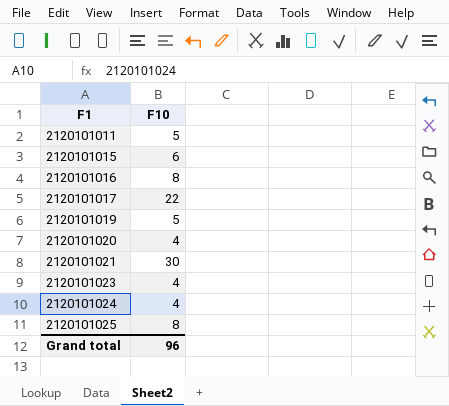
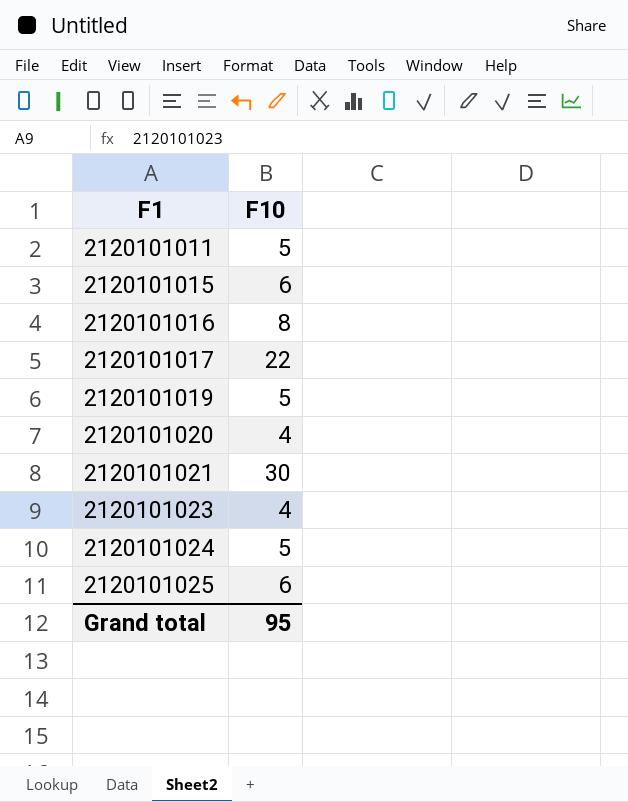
2120101024 | F10: 4 -> 5
2120101025 | F10: 8 -> 6
Grand total | F10: 96 -> 95

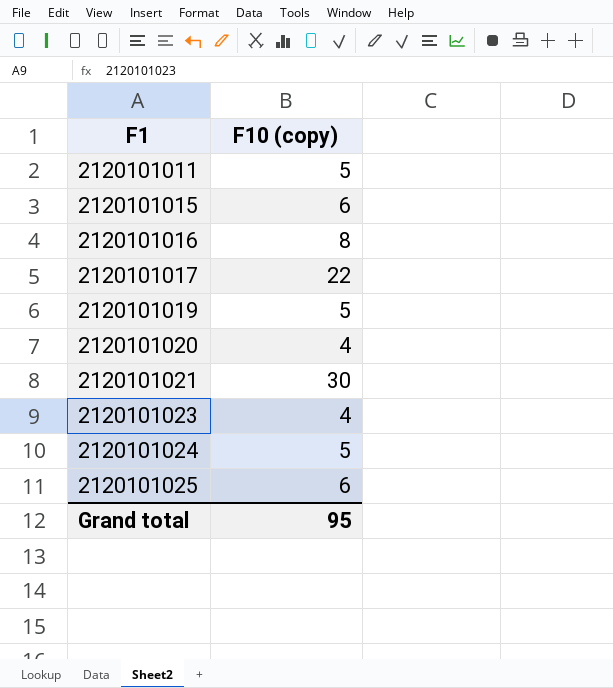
column name: F10 -> F10 (copy)

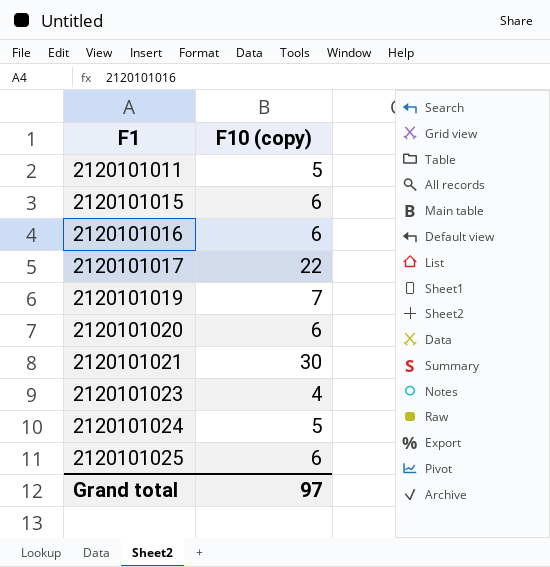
2120101016 | F10 (copy): 8 -> 6
2120101019 | F10 (copy): 5 -> 7
2120101020 | F10 (copy): 4 -> 6
Grand total | F10 (copy): 95 -> 97

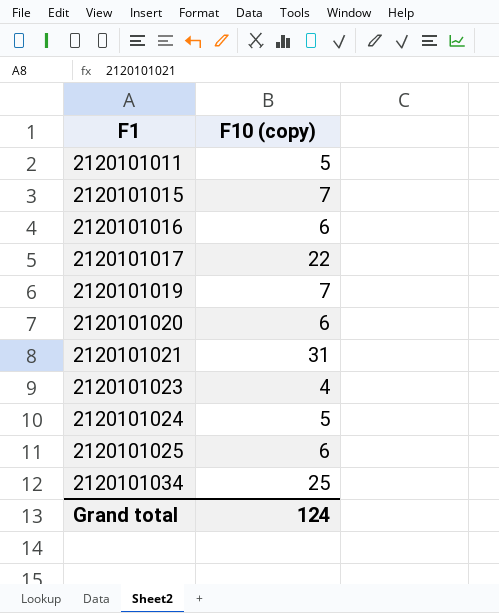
2120101015 | F10 (copy): 6 -> 7
2120101021 | F10 (copy): 30 -> 31
row 2120101034: none -> 25
Grand total | F10 (copy): 97 -> 124

